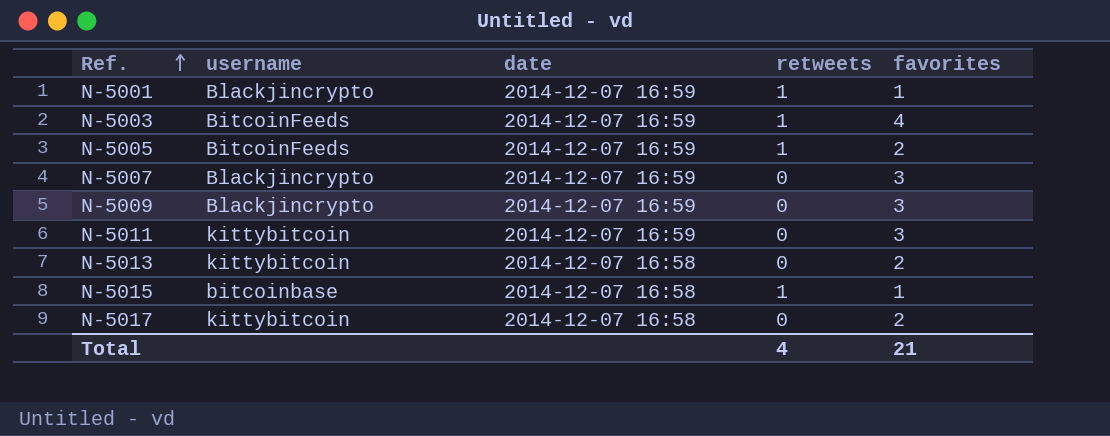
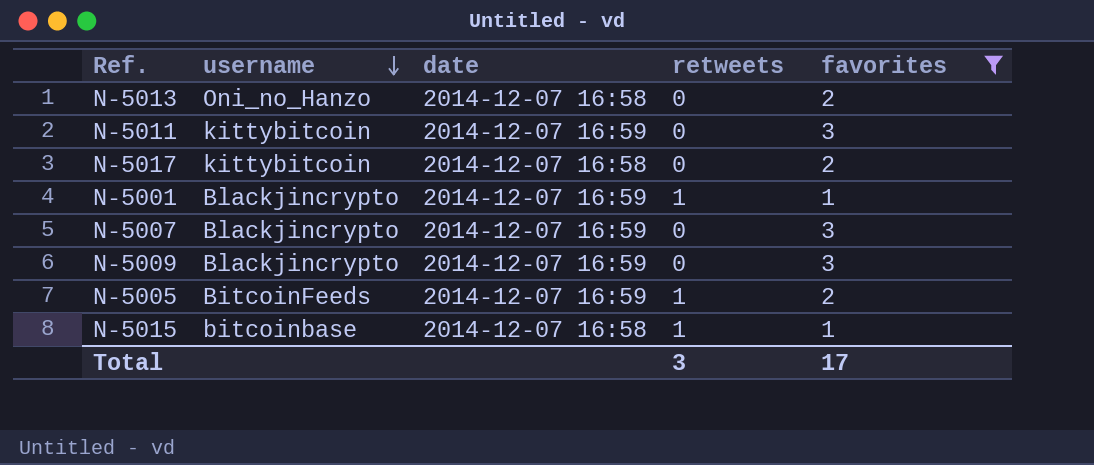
filter: none -> favorites != 4
row order: Ref. ascending -> username descending
N-5013 | username: kittybitcoin -> Oni_no_Hanzo
Total | retweets: 4 -> 3
Total | favorites: 21 -> 17

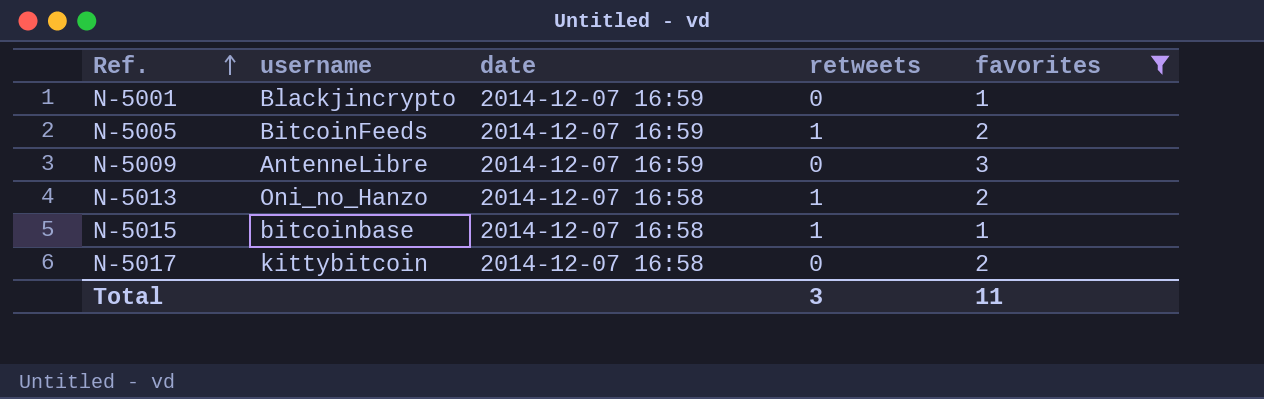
row order: username descending -> Ref. ascending
row N-5011: kittybitcoin | 2014-12-07 16:59 | 0 | 3 -> none
row N-5007: Blackjincrypto | 2014-12-07 16:59 | 0 | 3 -> none
N-5001 | retweets: 1 -> 0
N-5009 | username: Blackjincrypto -> AntenneLibre
N-5013 | retweets: 0 -> 1
Total | favorites: 17 -> 11

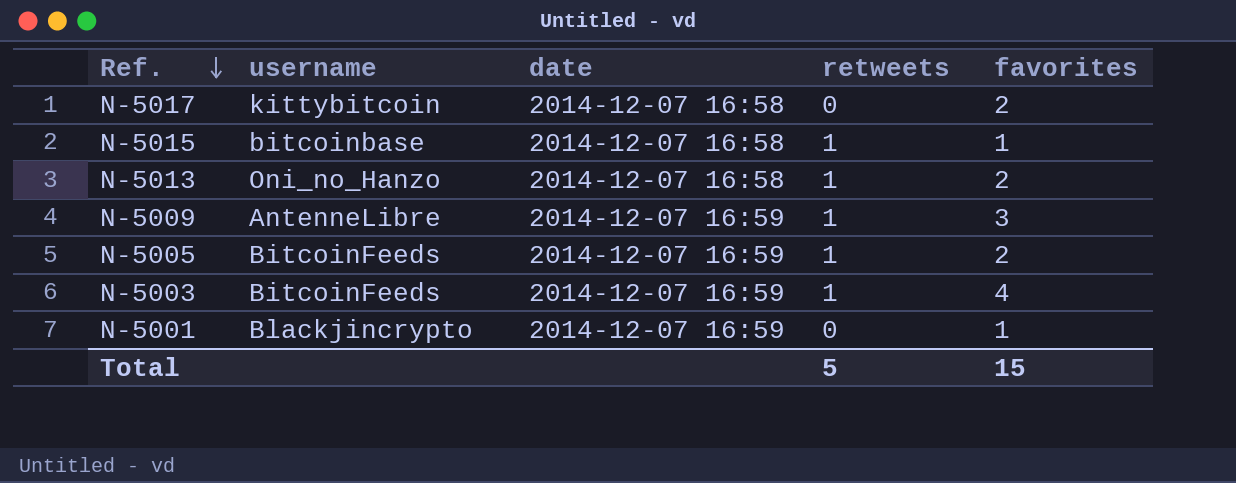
filter: favorites != 4 -> none
row order: Ref. ascending -> Ref. descending
N-5009 | retweets: 0 -> 1
Total | retweets: 3 -> 5
Total | favorites: 11 -> 15

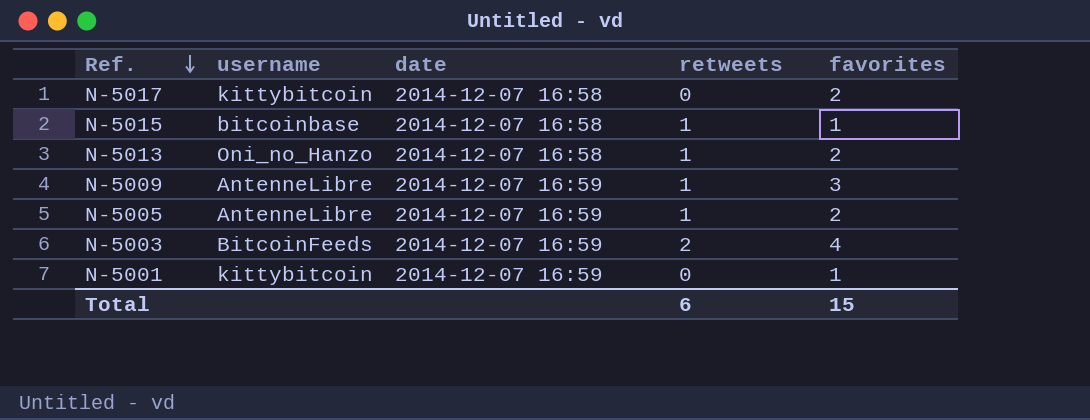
N-5005 | username: BitcoinFeeds -> AntenneLibre
N-5003 | retweets: 1 -> 2
N-5001 | username: Blackjincrypto -> kittybitcoin
Total | retweets: 5 -> 6

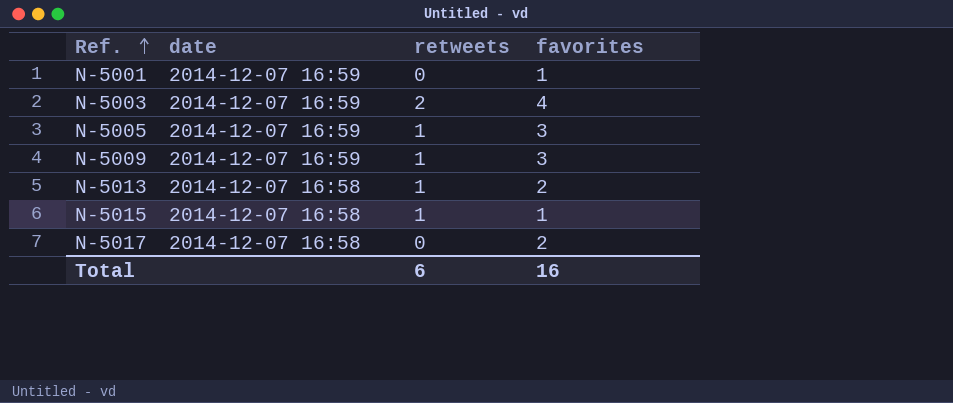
row order: Ref. descending -> Ref. ascending
column username | position: 2 -> none
N-5005 | favorites: 2 -> 3
Total | favorites: 15 -> 16

